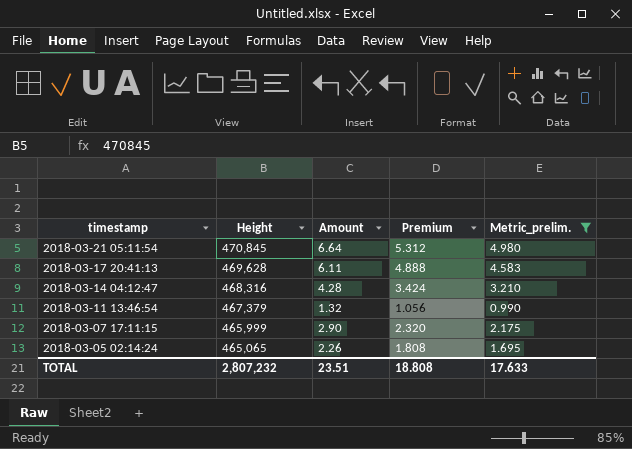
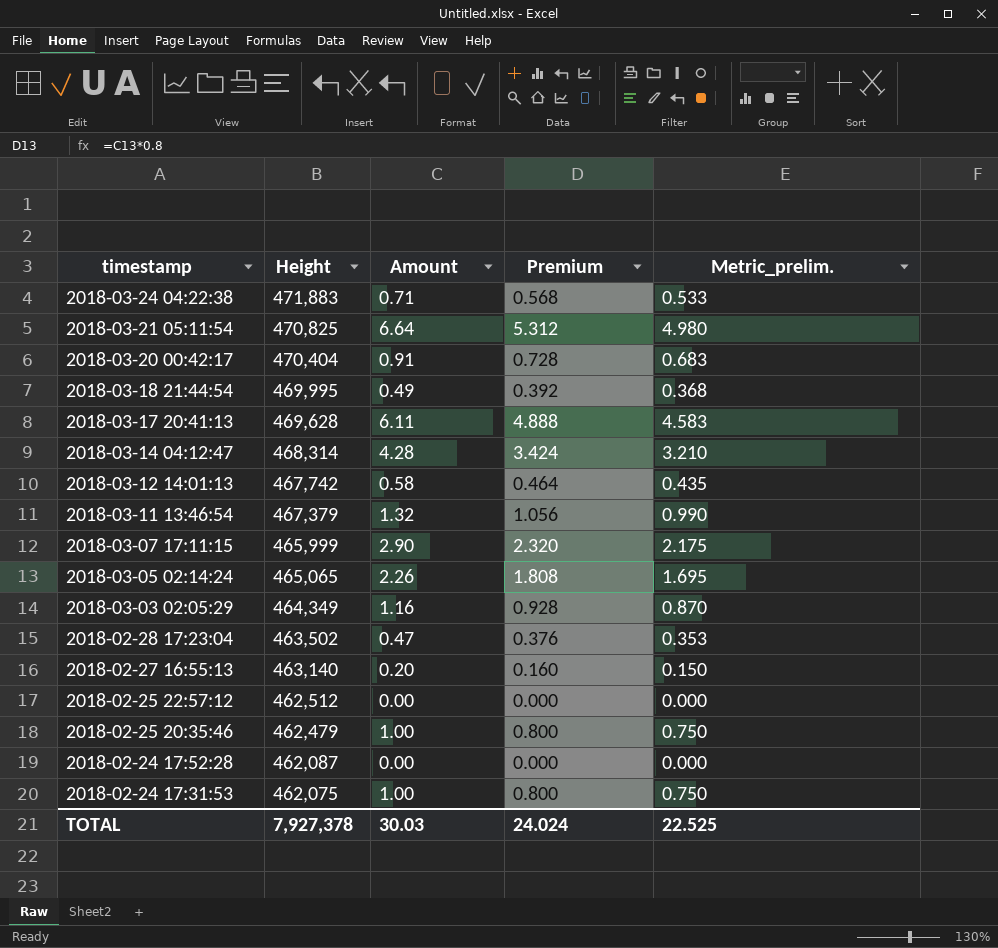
filter: Metric_prelim. >= 0.990 -> none
2018-03-21 05:11:54 | Height: 470,845 -> 470,825
2018-03-14 04:12:47 | Height: 468,316 -> 468,314
TOTAL | Height: 2,807,232 -> 7,927,378
TOTAL | Amount: 23.51 -> 30.03
TOTAL | Premium: 18.808 -> 24.024
TOTAL | Metric_prelim.: 17.633 -> 22.525

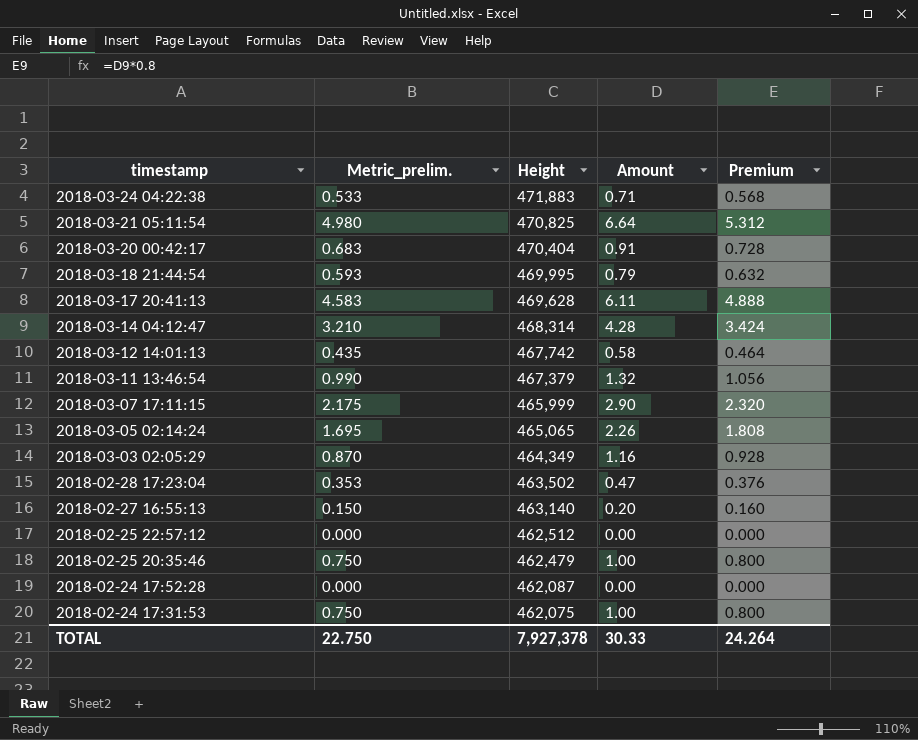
column Metric_prelim. | position: 5 -> 2
2018-03-18 21:44:54 | Metric_prelim.: 0.368 -> 0.593
2018-03-18 21:44:54 | Amount: 0.49 -> 0.79
2018-03-18 21:44:54 | Premium: 0.392 -> 0.632
TOTAL | Metric_prelim.: 22.525 -> 22.750
TOTAL | Amount: 30.03 -> 30.33
TOTAL | Premium: 24.024 -> 24.264

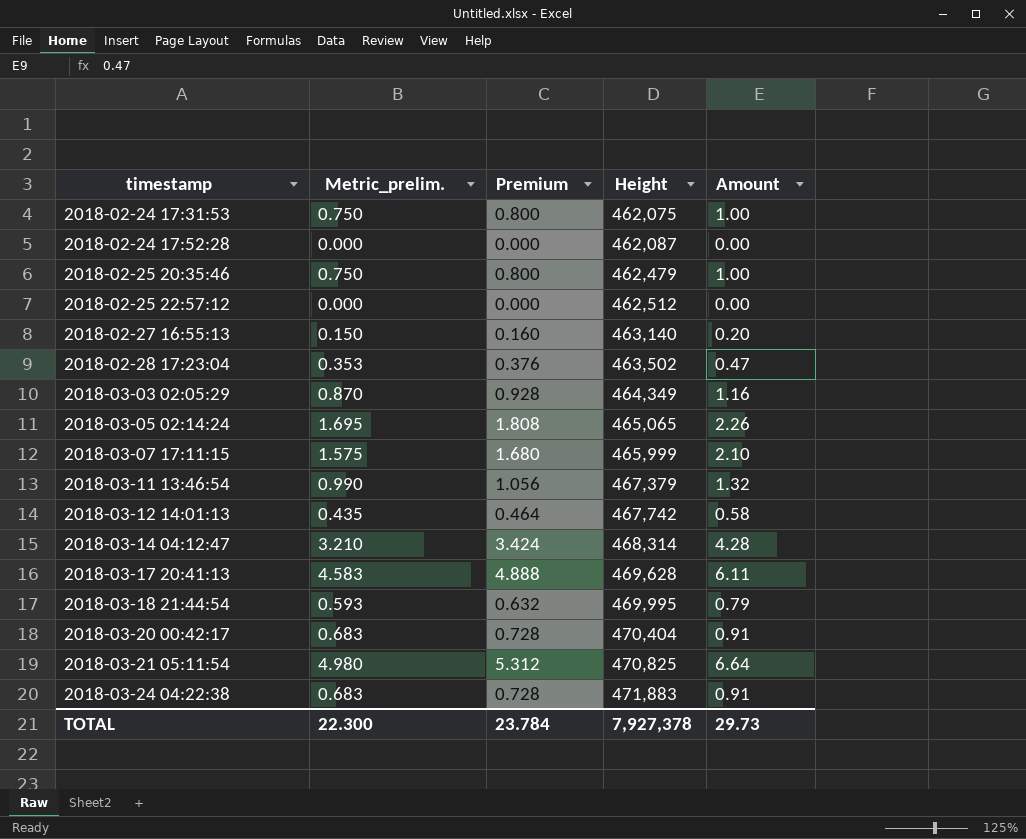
row order: timestamp descending -> timestamp ascending
column Premium | position: 5 -> 3
2018-03-07 17:11:15 | Metric_prelim.: 2.175 -> 1.575
2018-03-07 17:11:15 | Premium: 2.320 -> 1.680
2018-03-07 17:11:15 | Amount: 2.90 -> 2.10
2018-03-24 04:22:38 | Metric_prelim.: 0.533 -> 0.683
2018-03-24 04:22:38 | Premium: 0.568 -> 0.728
2018-03-24 04:22:38 | Amount: 0.71 -> 0.91
TOTAL | Metric_prelim.: 22.750 -> 22.300
TOTAL | Premium: 24.264 -> 23.784
TOTAL | Amount: 30.33 -> 29.73

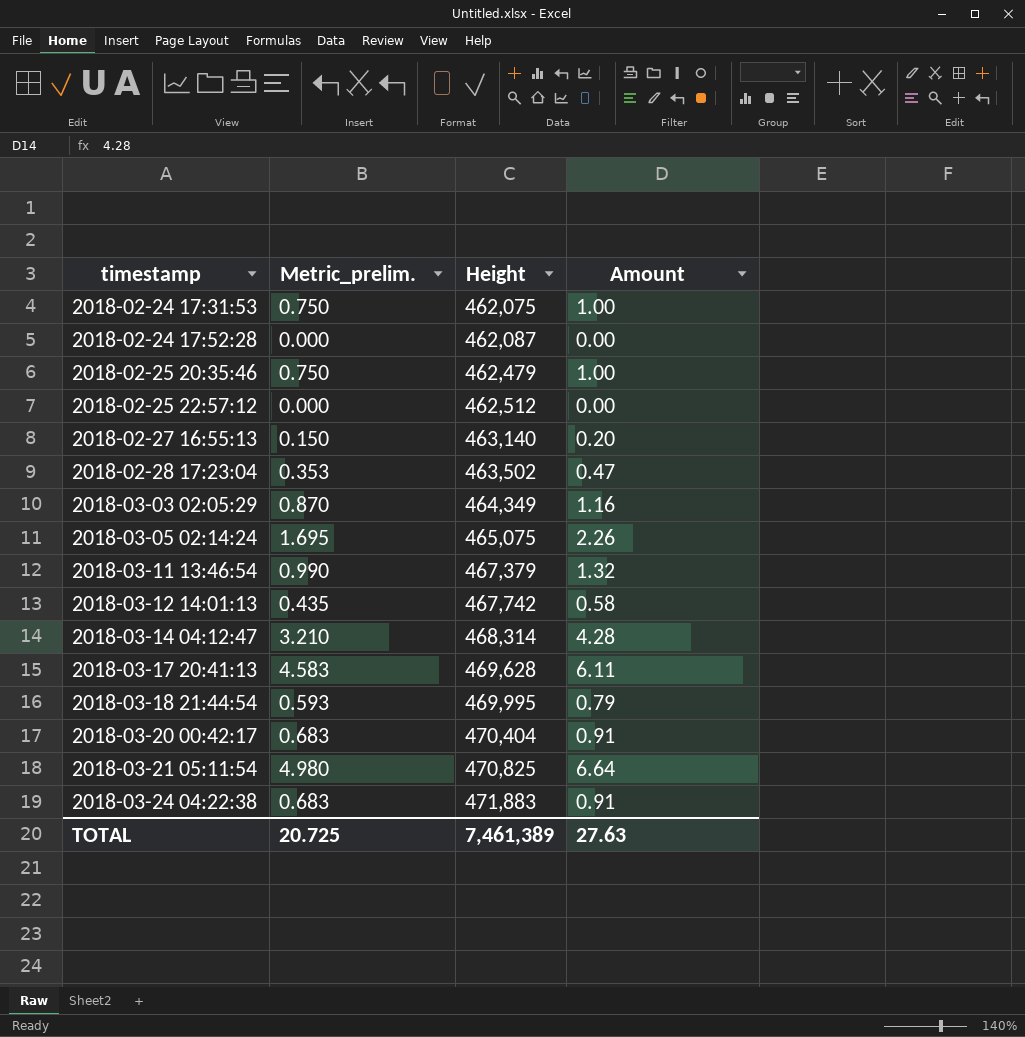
column Premium | formula: [Amount] * 0.8 -> none
row 2018-03-07 17:11:15: 1.575 | 1.680 | 465,999 | 2.10 -> none
2018-03-05 02:14:24 | Height: 465,065 -> 465,075
TOTAL | Metric_prelim.: 22.300 -> 20.725
TOTAL | Height: 7,927,378 -> 7,461,389
TOTAL | Amount: 29.73 -> 27.63

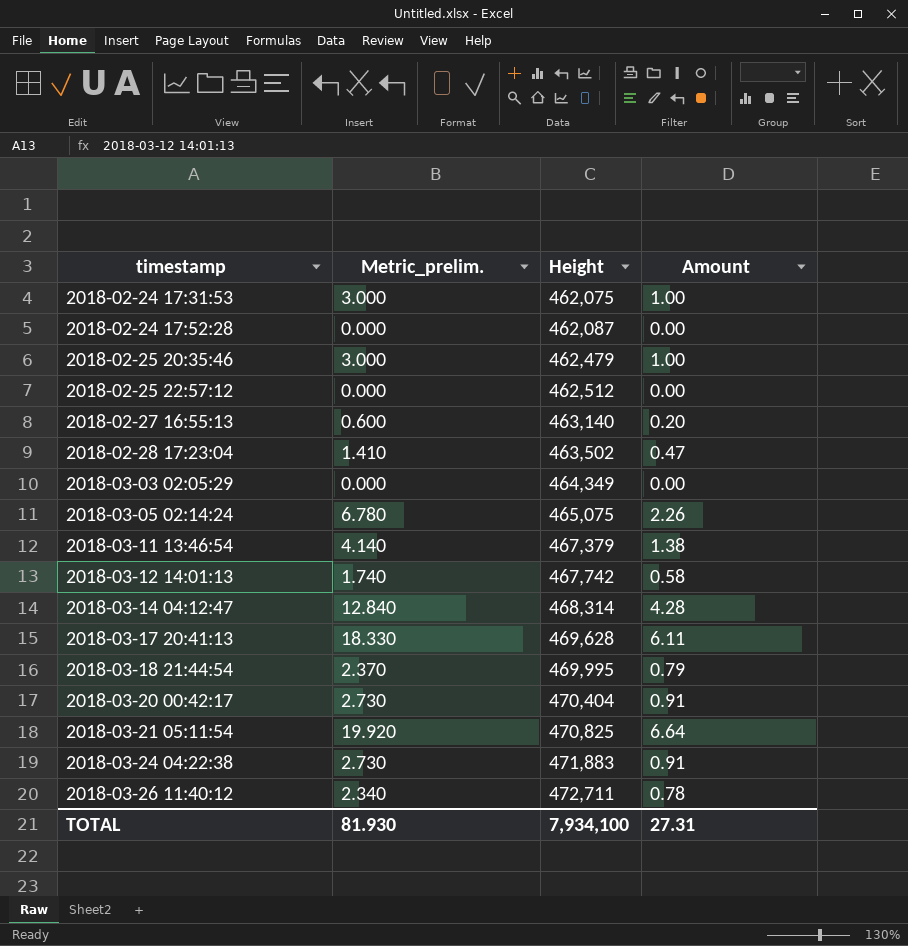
column Metric_prelim. | formula: [Amount] * 0.75 -> [Amount] * 3
2018-03-03 02:05:29 | Amount: 1.16 -> 0.00
2018-03-11 13:46:54 | Amount: 1.32 -> 1.38
row 2018-03-26 11:40:12: none -> 2.340 | 472,711 | 0.78
TOTAL | Metric_prelim.: 20.725 -> 81.930
TOTAL | Height: 7,461,389 -> 7,934,100
TOTAL | Amount: 27.63 -> 27.31

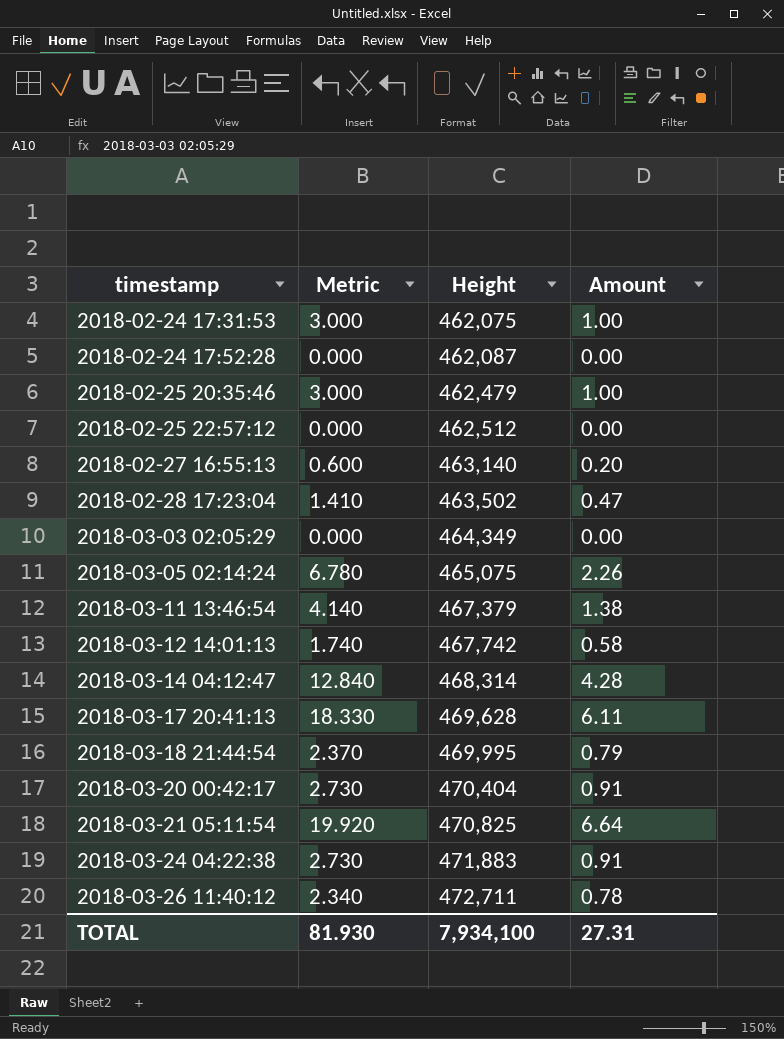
column name: Metric_prelim. -> Metric

